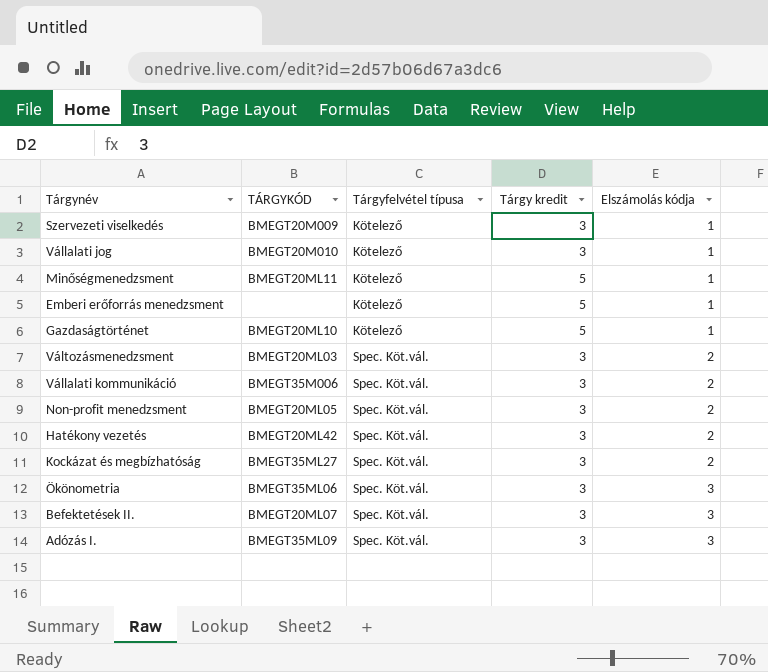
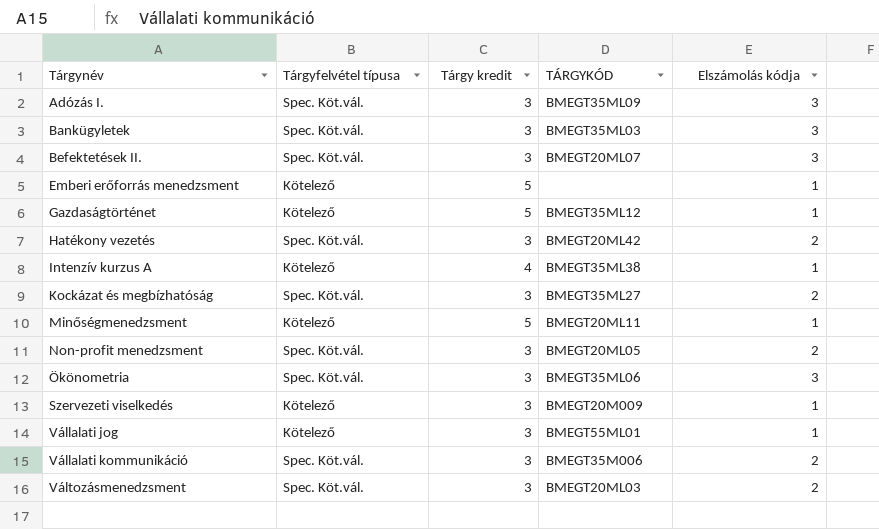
row order: Tárgyfelvétel típusa ascending -> Tárgynév ascending
column TÁRGYKÓD | position: 2 -> 4
row Bankügyletek: none -> Spec. Köt.vál. | 3 | BMEGT35ML03 | 3
Gazdaságtörténet | TÁRGYKÓD: BMEGT20ML10 -> BMEGT35ML12
row Intenzív kurzus A: none -> Kötelező | 4 | BMEGT35ML38 | 1
Vállalati jog | TÁRGYKÓD: BMEGT20M010 -> BMEGT55ML01

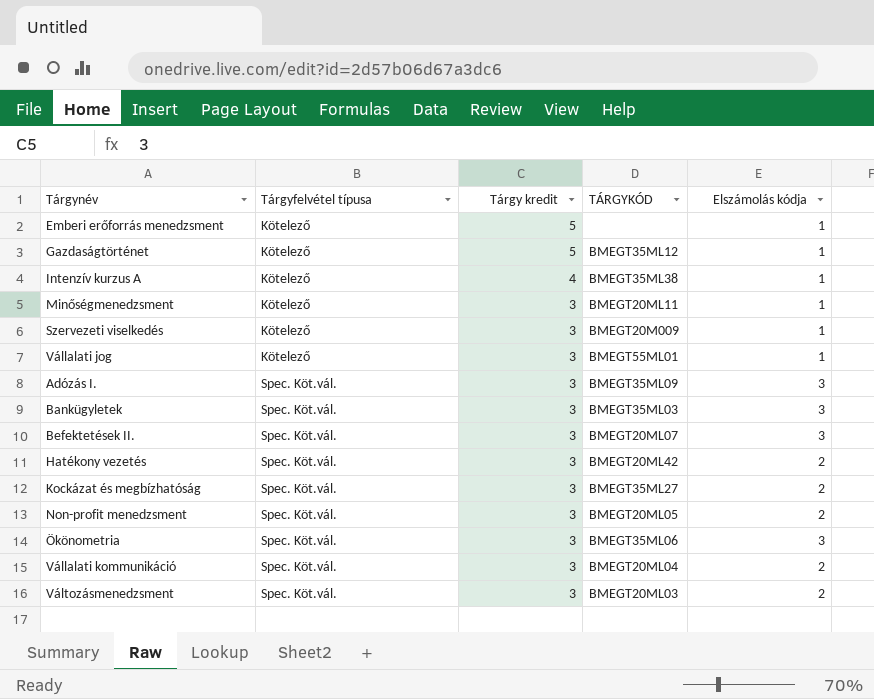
row order: Tárgynév ascending -> Tárgyfelvétel típusa ascending
Minőségmenedzsment | Tárgy kredit: 5 -> 3
Vállalati kommunikáció | TÁRGYKÓD: BMEGT35M006 -> BMEGT20ML04

